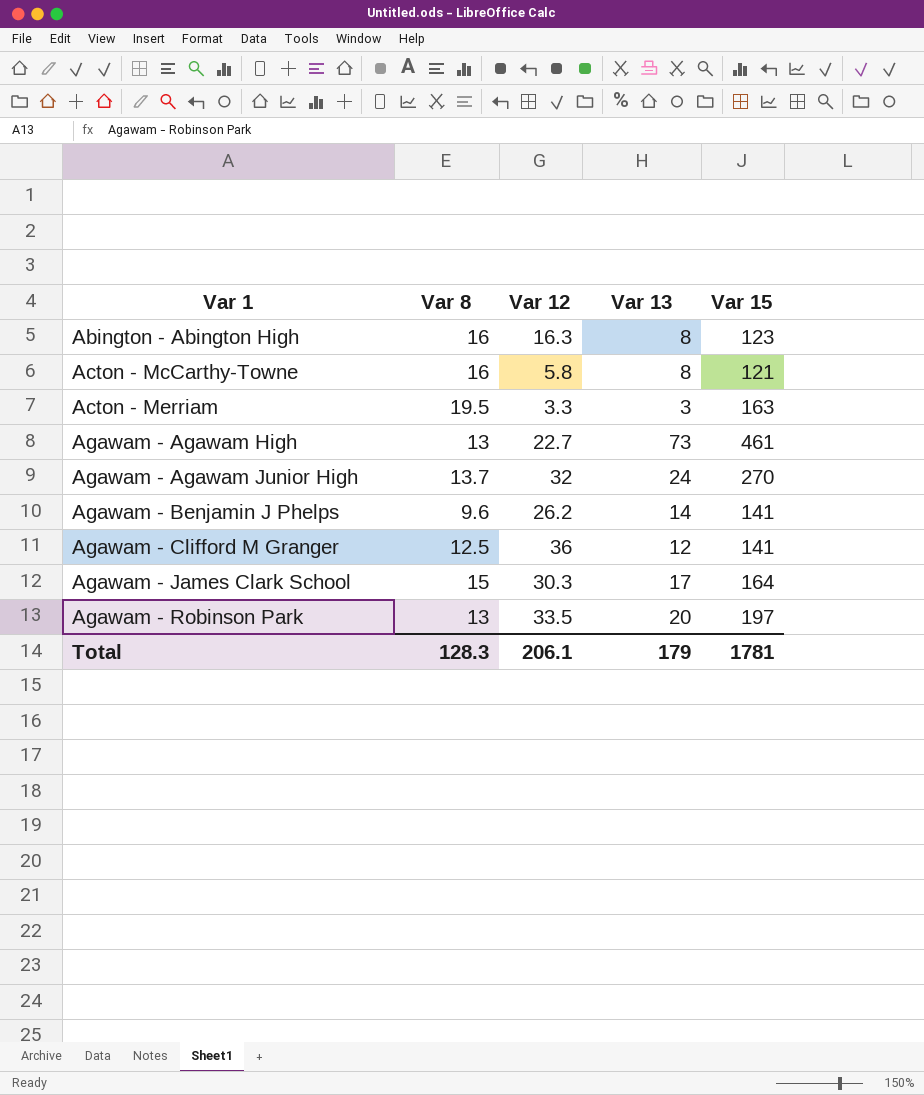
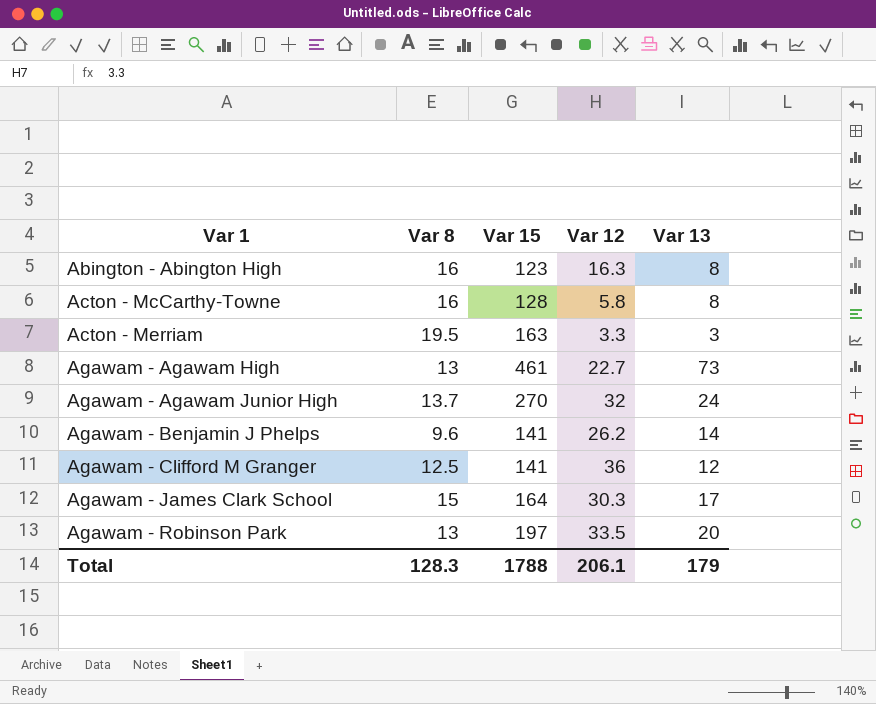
column Var 15 | position: 5 -> 3
Acton - McCarthy-Towne | Var 15: 121 -> 128
Total | Var 15: 1781 -> 1788

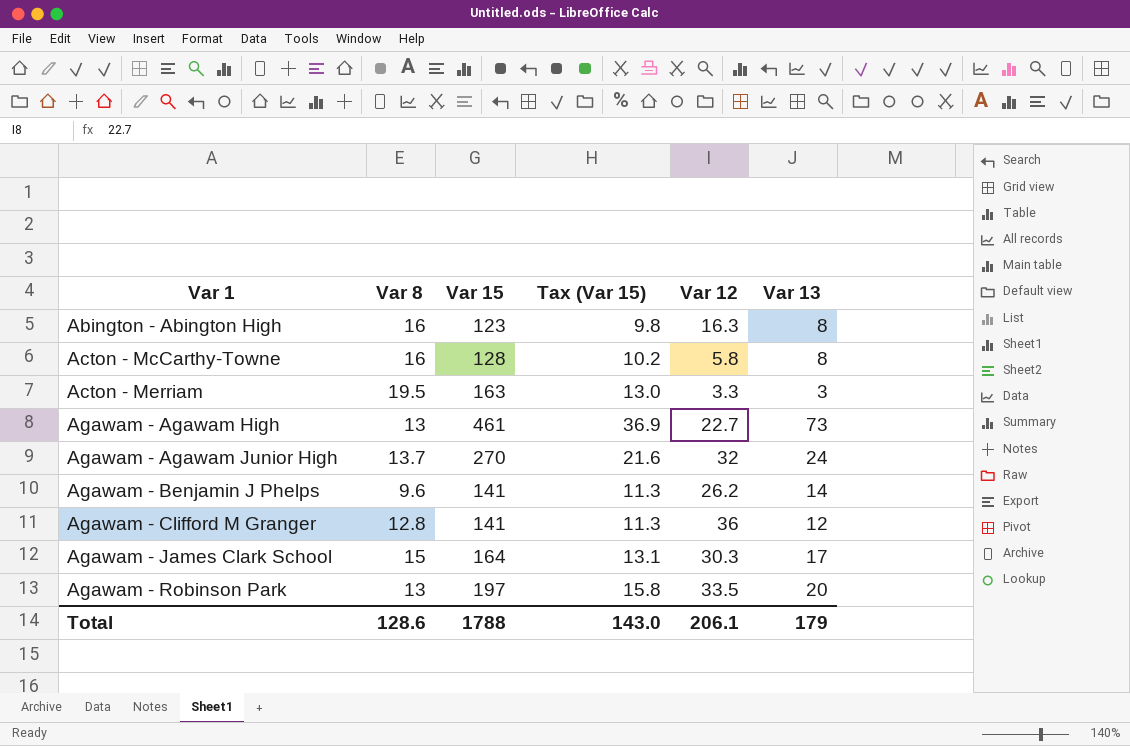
column Tax (Var 15) | formula: none -> [Var 15] * 0.08
Agawam - Clifford M Granger | Var 8: 12.5 -> 12.8
Total | Var 8: 128.3 -> 128.6

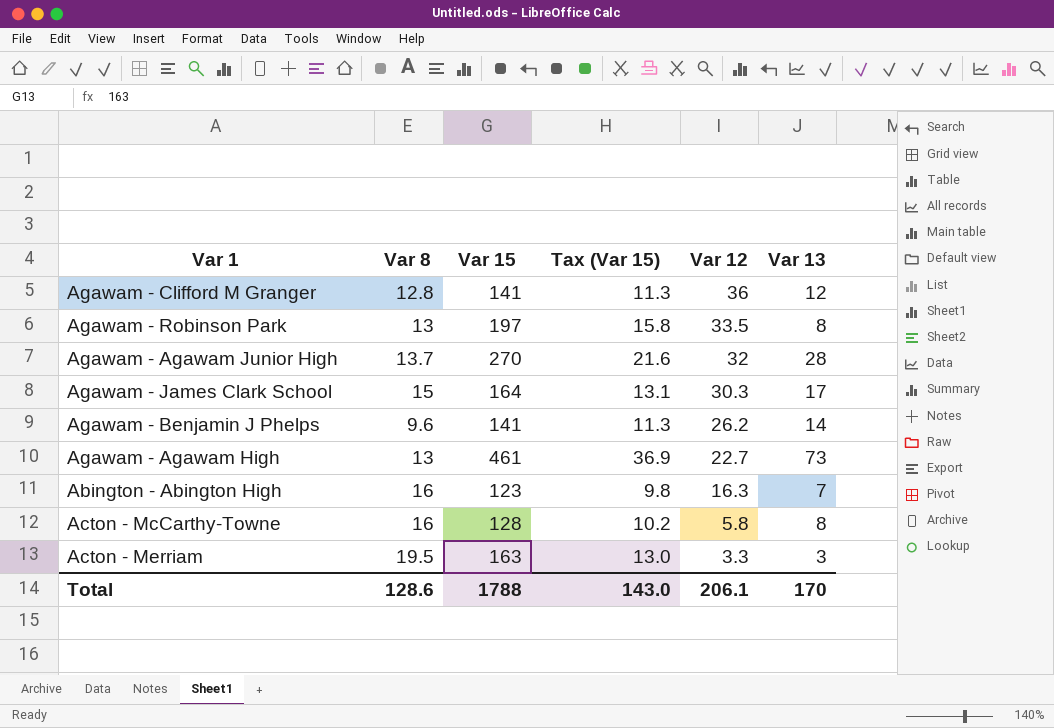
row order: Var 1 ascending -> Var 12 descending
Agawam - Robinson Park | Var 13: 20 -> 8
Agawam - Agawam Junior High | Var 13: 24 -> 28
Abington - Abington High | Var 13: 8 -> 7
Total | Var 13: 179 -> 170

